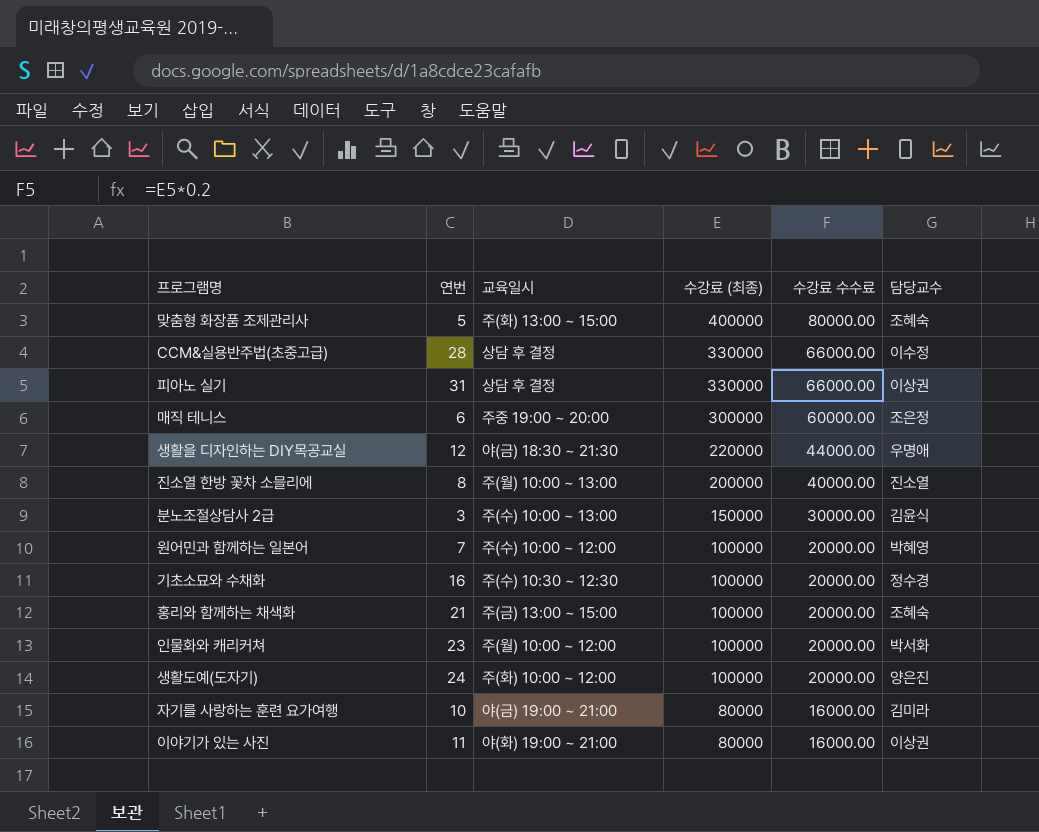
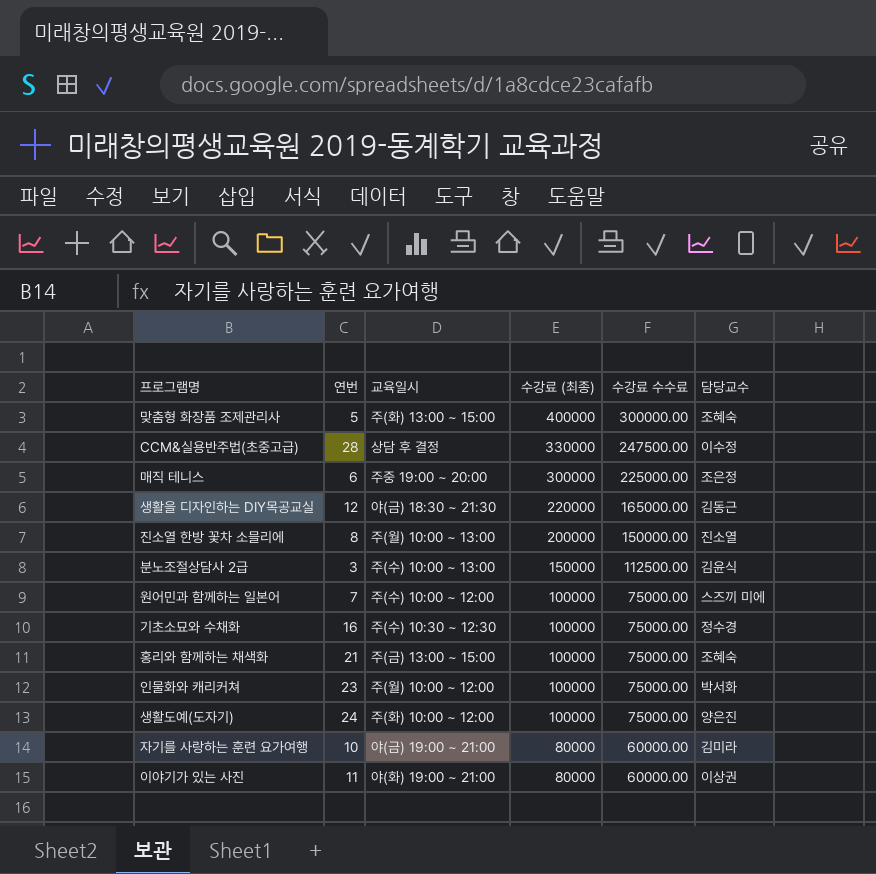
column 수강료 수수료 | formula: [수강료 (최종)] * 0.2 -> [수강료 (최종)] * 0.75
row 피아노 실기: 31 | 상담 후 결정 | 330000 | 66000.00 | 이상권 -> none
생활을 디자인하는 DIY목공교실 | 담당교수: 우명애 -> 김동근
원어민과 함께하는 일본어 | 담당교수: 박혜영 -> 스즈끼 미에

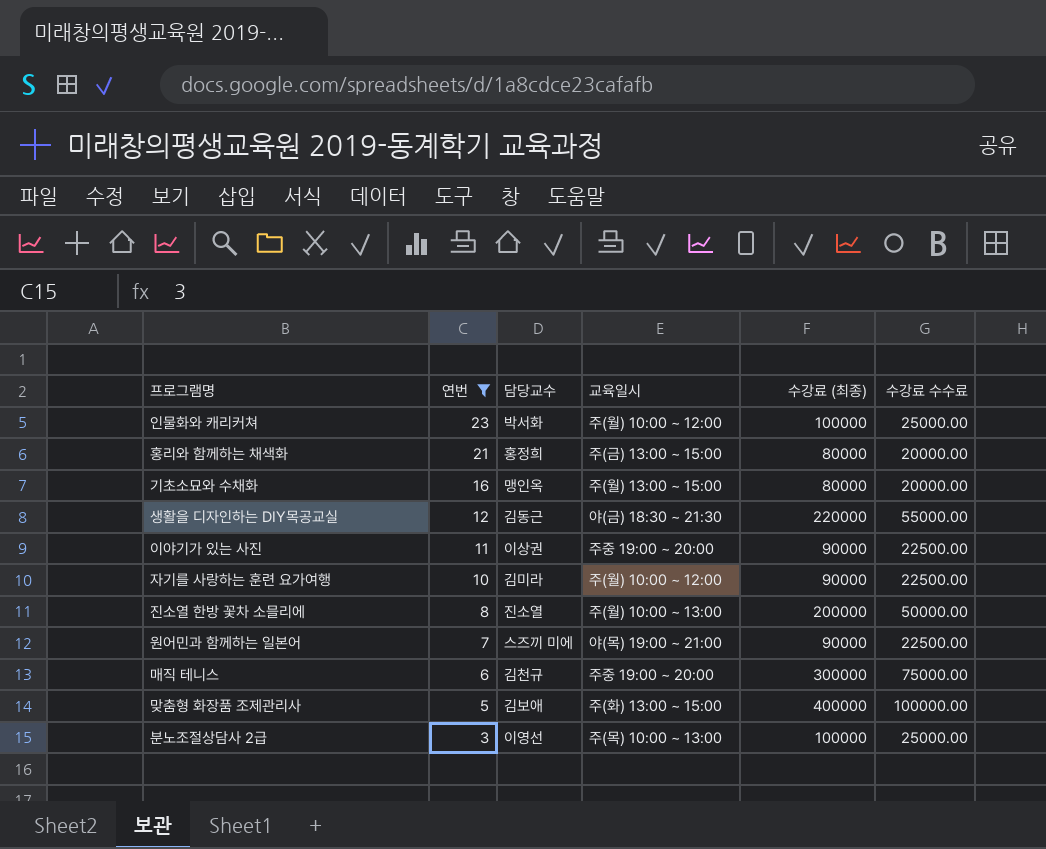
filter: none -> 연번 <= 23
row order: 수강료 (최종) descending -> 연번 descending
column 담당교수 | position: 6 -> 3
column 수강료 수수료 | formula: [수강료 (최종)] * 0.75 -> [수강료 (최종)] * 0.25
홍리와 함께하는 채색화 | 담당교수: 조혜숙 -> 홍정희
홍리와 함께하는 채색화 | 수강료 (최종): 100000 -> 80000
기초소묘와 수채화 | 담당교수: 정수경 -> 맹인옥
기초소묘와 수채화 | 교육일시: 주(수) 10:30 ~ 12:30 -> 주(월) 13:00 ~ 15:00
기초소묘와 수채화 | 수강료 (최종): 100000 -> 80000
이야기가 있는 사진 | 교육일시: 야(화) 19:00 ~ 21:00 -> 주중 19:00 ~ 20:00
이야기가 있는 사진 | 수강료 (최종): 80000 -> 90000
자기를 사랑하는 훈련 요가여행 | 교육일시: 야(금) 19:00 ~ 21:00 -> 주(월) 10:00 ~ 12:00
자기를 사랑하는 훈련 요가여행 | 수강료 (최종): 80000 -> 90000
원어민과 함께하는 일본어 | 교육일시: 주(수) 10:00 ~ 12:00 -> 야(목) 19:00 ~ 21:00
원어민과 함께하는 일본어 | 수강료 (최종): 100000 -> 90000
매직 테니스 | 담당교수: 조은정 -> 김천규
맞춤형 화장품 조제관리사 | 담당교수: 조혜숙 -> 김보애
분노조절상담사 2급 | 담당교수: 김윤식 -> 이영선
분노조절상담사 2급 | 교육일시: 주(수) 10:00 ~ 13:00 -> 주(목) 10:00 ~ 13:00
분노조절상담사 2급 | 수강료 (최종): 150000 -> 100000

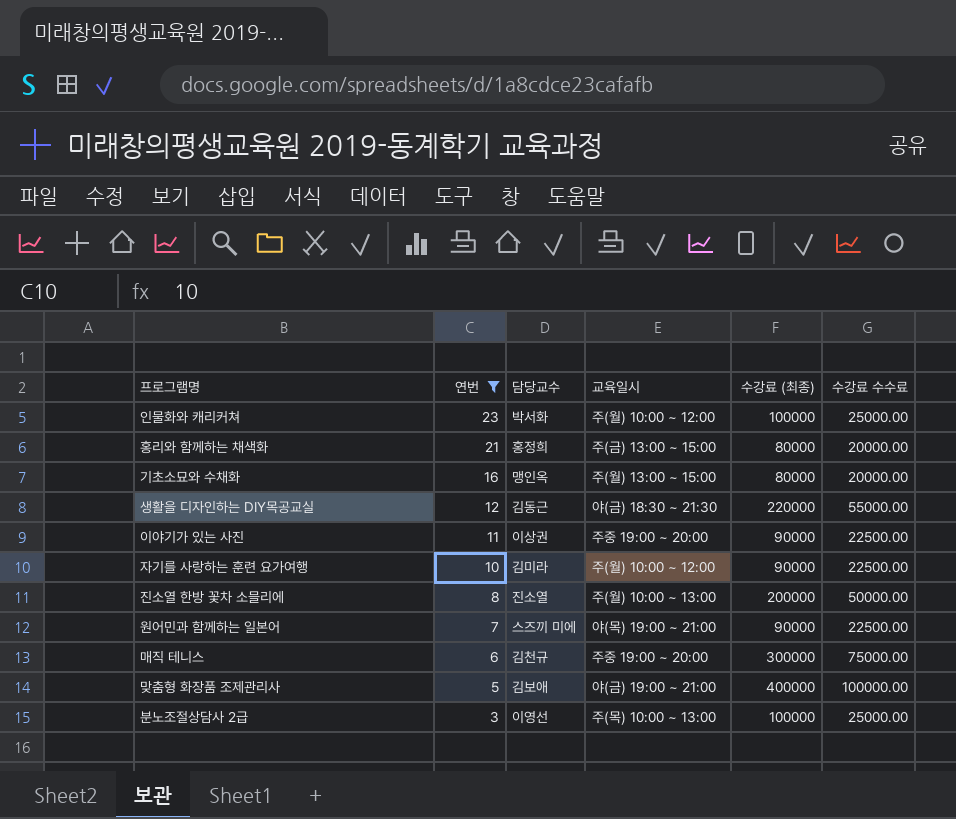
맞춤형 화장품 조제관리사 | 교육일시: 주(화) 13:00 ~ 15:00 -> 야(금) 19:00 ~ 21:00

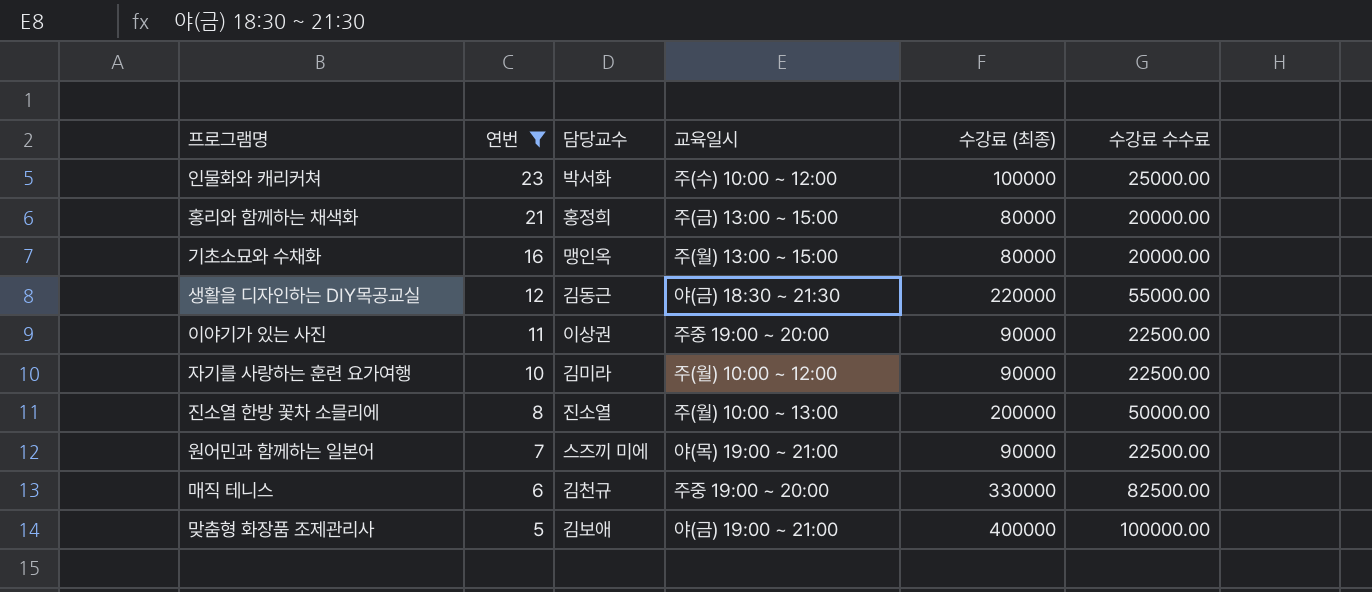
row 분노조절상담사 2급: 3 | 이영선 | 주(목) 10:00 ~ 13:00 | 100000 | 25000.00 -> none
인물화와 캐리커쳐 | 교육일시: 주(월) 10:00 ~ 12:00 -> 주(수) 10:00 ~ 12:00
매직 테니스 | 수강료 (최종): 300000 -> 330000
매직 테니스 | 수강료 수수료: 75000.00 -> 82500.00

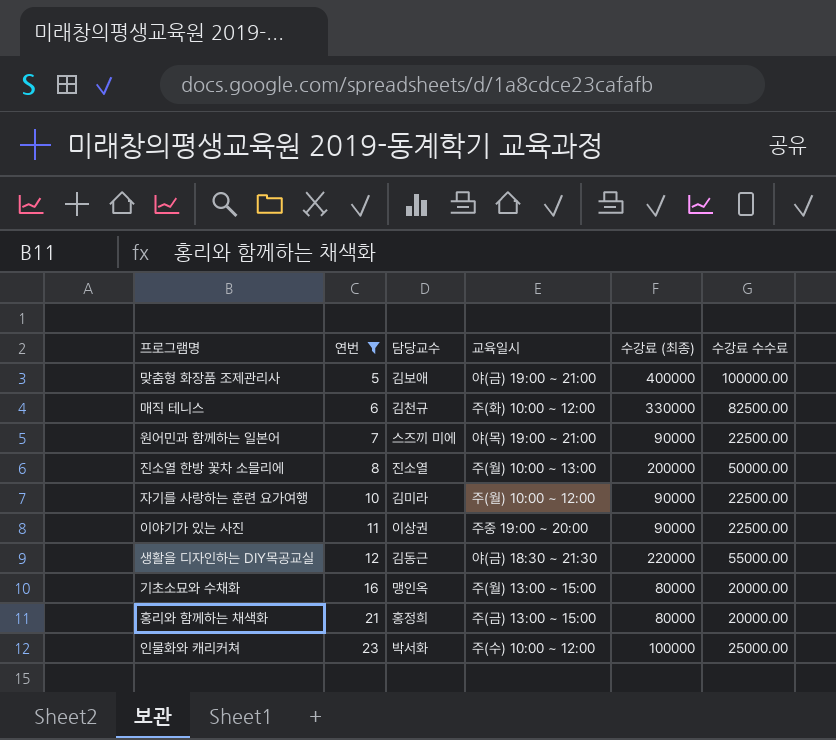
row order: 연번 descending -> 연번 ascending
매직 테니스 | 교육일시: 주중 19:00 ~ 20:00 -> 주(화) 10:00 ~ 12:00

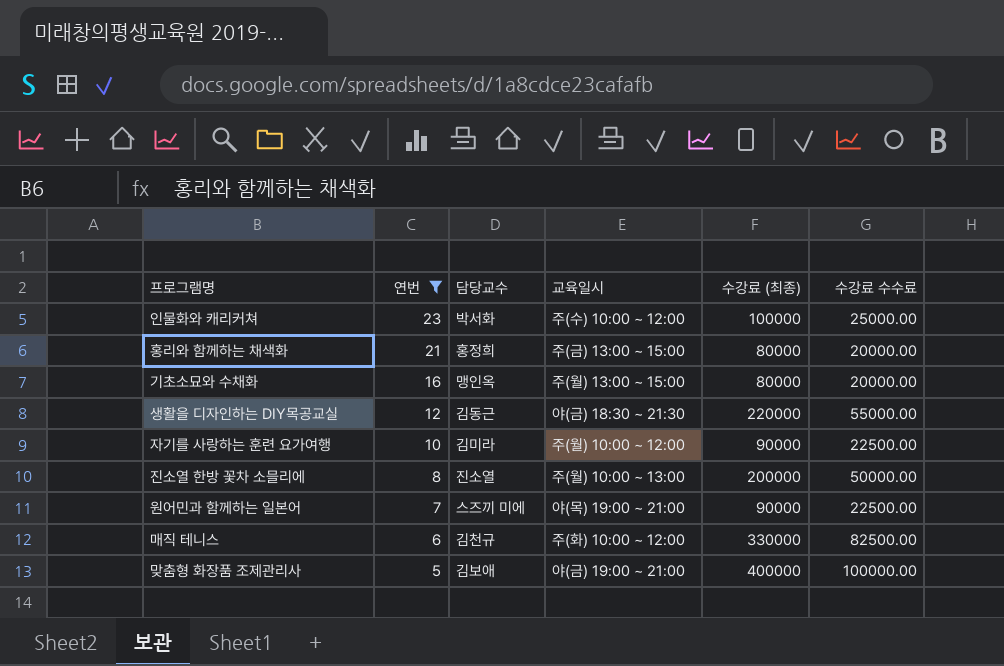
row order: 연번 ascending -> 연번 descending
row 이야기가 있는 사진: 11 | 이상권 | 주중 19:00 ~ 20:00 | 90000 | 22500.00 -> none

